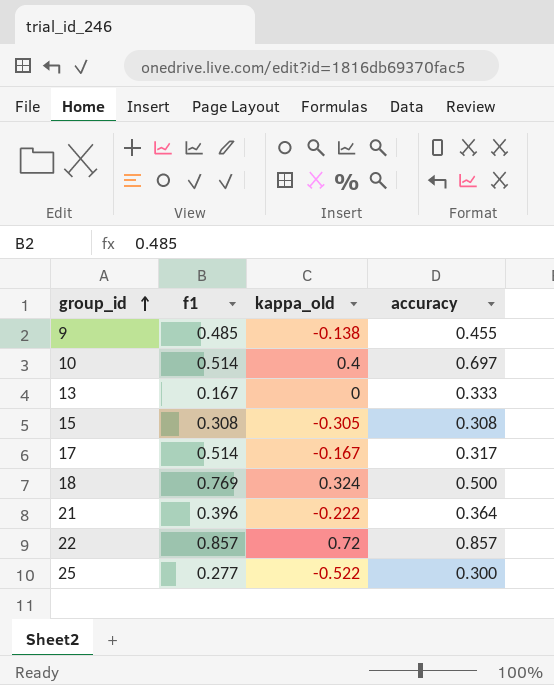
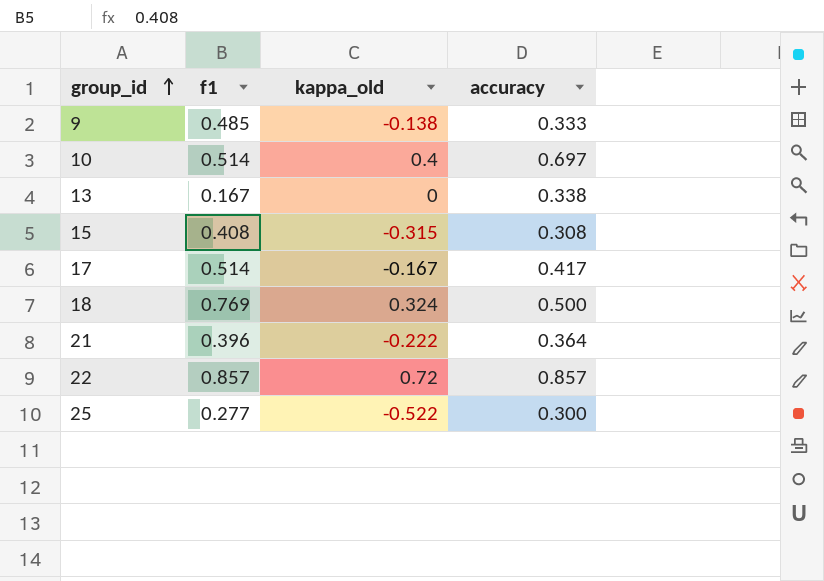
9 | accuracy: 0.455 -> 0.333
13 | accuracy: 0.333 -> 0.338
15 | f1: 0.308 -> 0.408
15 | kappa_old: -0.305 -> -0.315
17 | accuracy: 0.317 -> 0.417

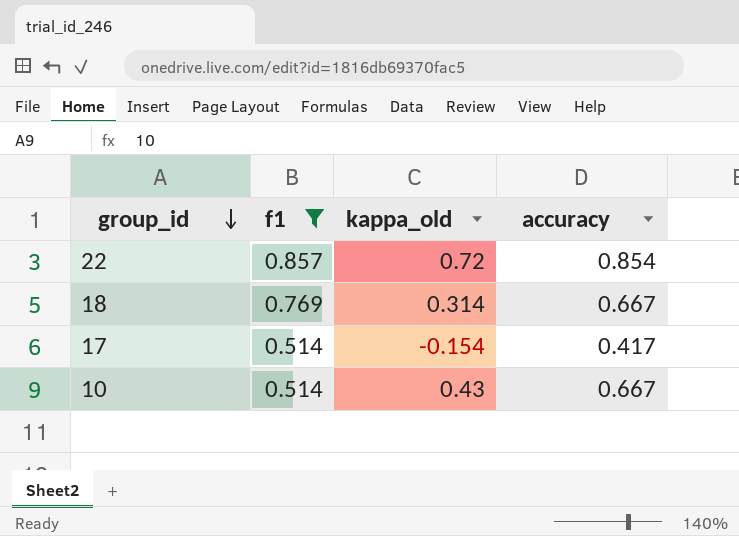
filter: none -> f1 >= 0.514
row order: group_id ascending -> group_id descending
22 | accuracy: 0.857 -> 0.854
18 | kappa_old: 0.324 -> 0.314
18 | accuracy: 0.500 -> 0.667
17 | kappa_old: -0.167 -> -0.154
10 | kappa_old: 0.4 -> 0.43
10 | accuracy: 0.697 -> 0.667

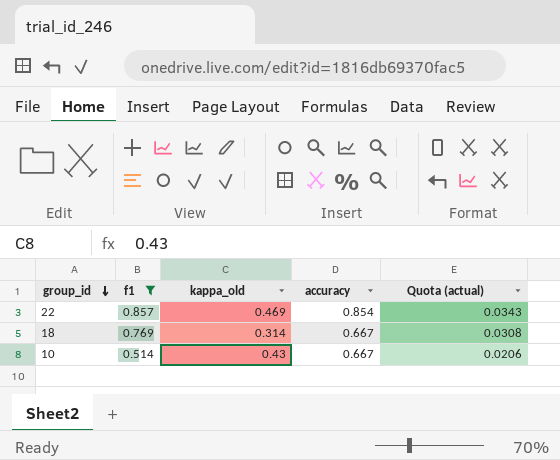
column Quota (actual) | formula: none -> [f1] * 0.04
row 17: 0.514 | -0.154 | 0.417 -> none
22 | kappa_old: 0.72 -> 0.469

